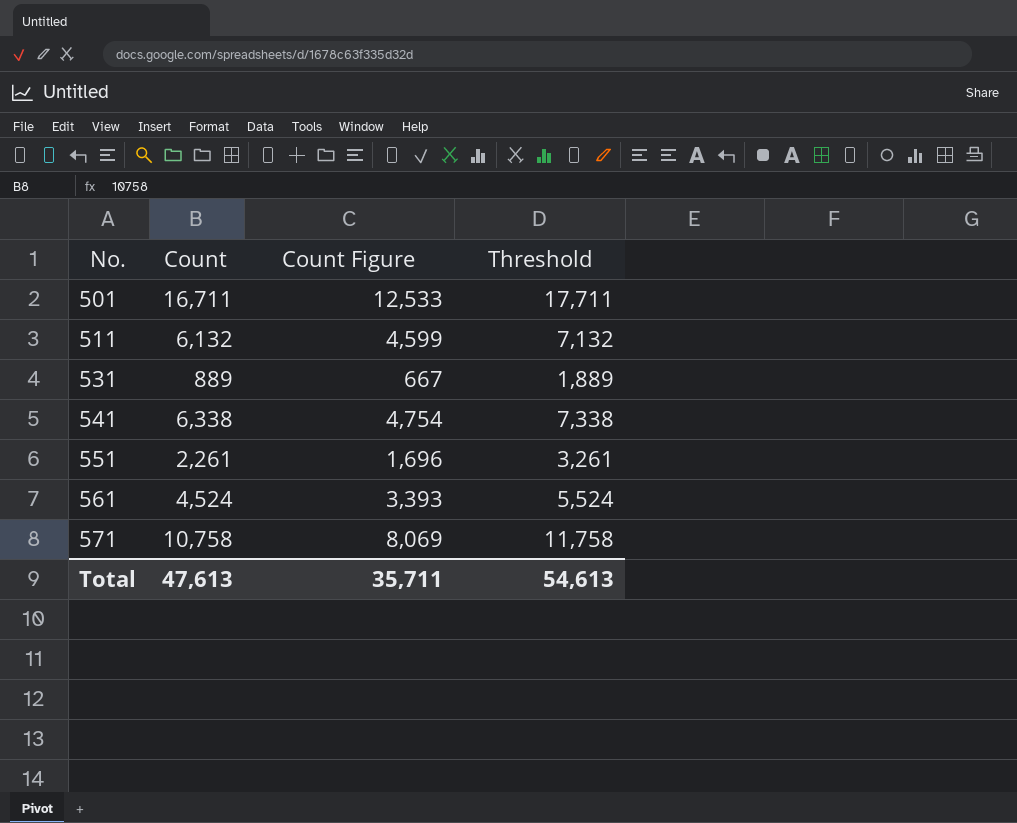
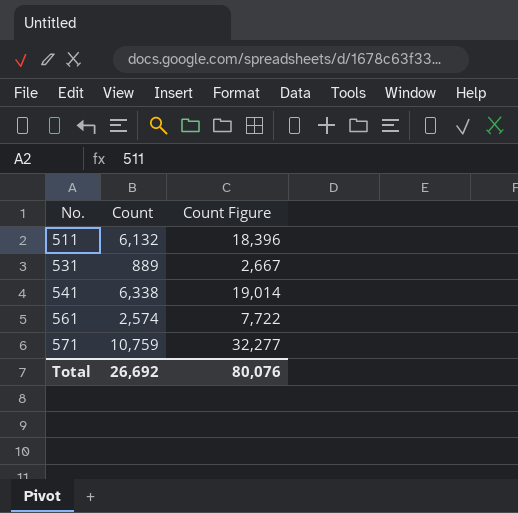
column Threshold | formula: [Count] + 1000 -> none
column Count Figure | formula: [Count] * 0.75 -> [Count] * 3
row 501: 16,711 | 12,533 | 17,711 -> none
row 551: 2,261 | 1,696 | 3,261 -> none
561 | Count: 4,524 -> 2,574
571 | Count: 10,758 -> 10,759
Total | Count: 47,613 -> 26,692
Total | Count Figure: 35,711 -> 80,076

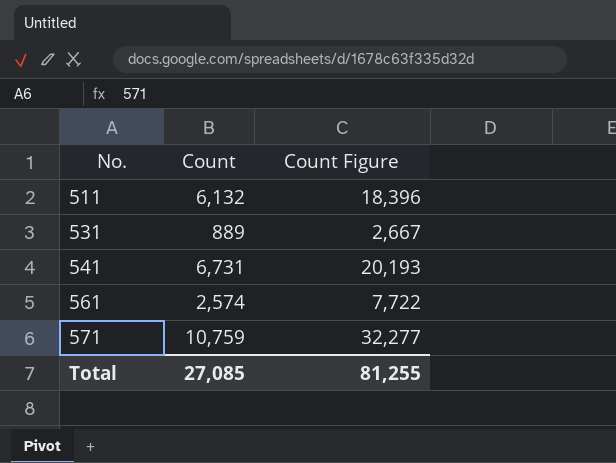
541 | Count: 6,338 -> 6,731
541 | Count Figure: 19,014 -> 20,193
Total | Count: 26,692 -> 27,085
Total | Count Figure: 80,076 -> 81,255

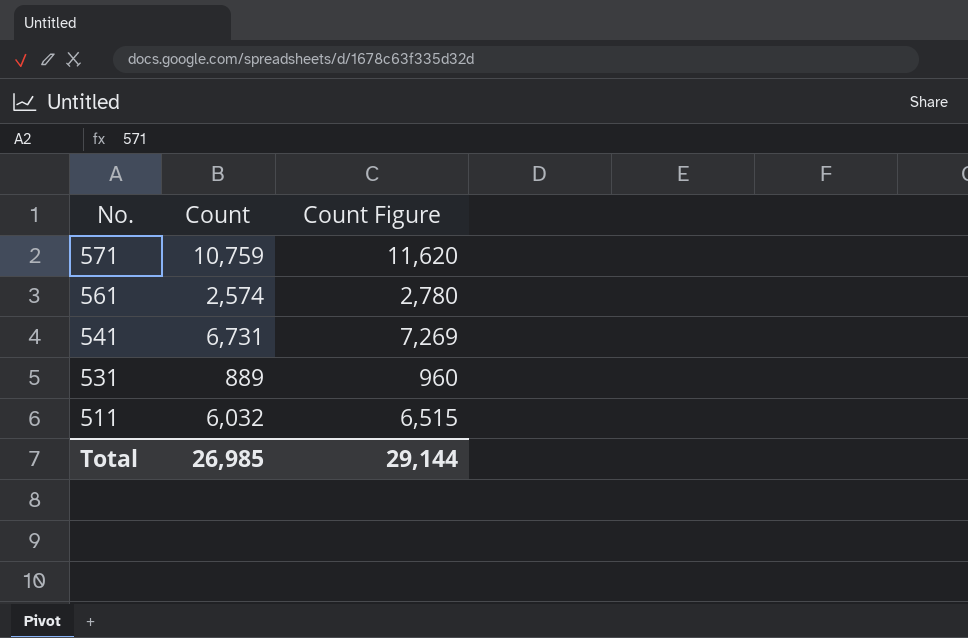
row order: No. ascending -> No. descending
column Count Figure | formula: [Count] * 3 -> [Count] * 1.08
511 | Count: 6,132 -> 6,032
Total | Count: 27,085 -> 26,985
Total | Count Figure: 81,255 -> 29,144

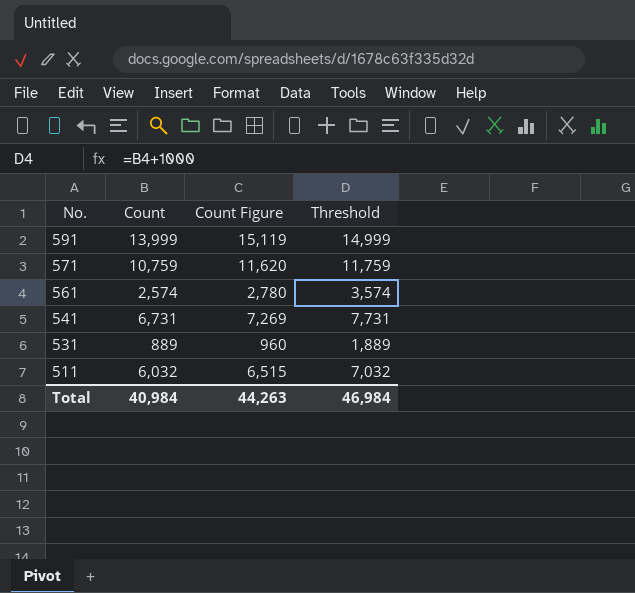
column Threshold | formula: none -> [Count] + 1000
row 591: none -> 13,999 | 15,119 | 14,999
Total | Count: 26,985 -> 40,984
Total | Count Figure: 29,144 -> 44,263

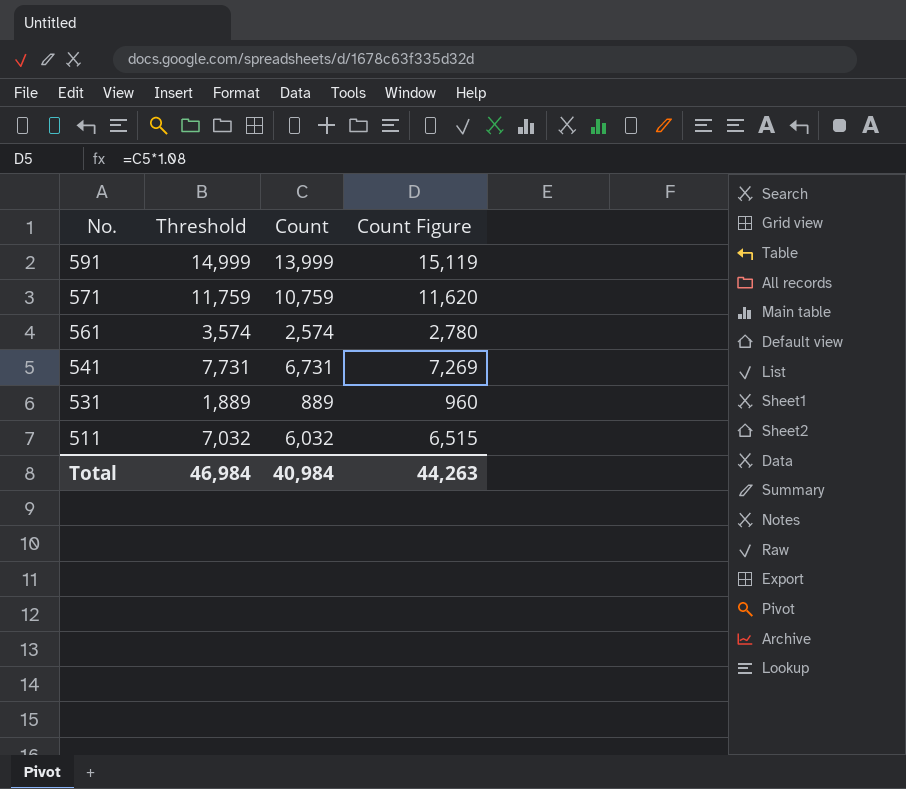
column Threshold | position: 4 -> 2

